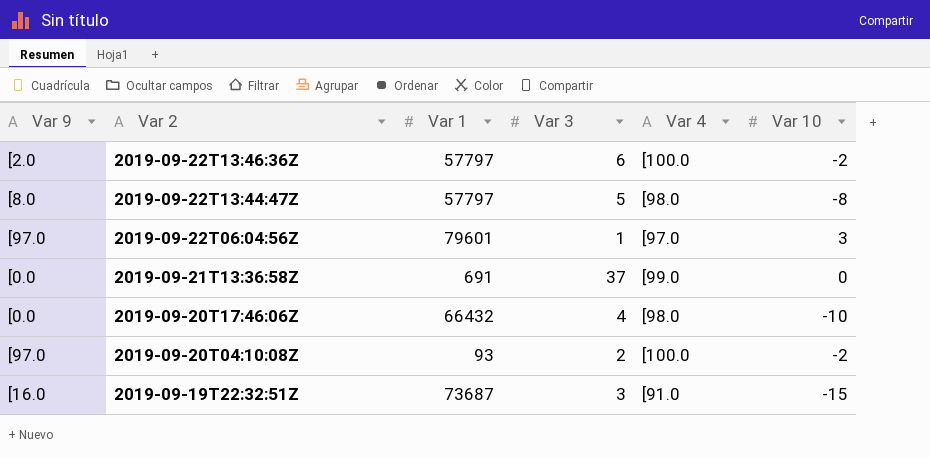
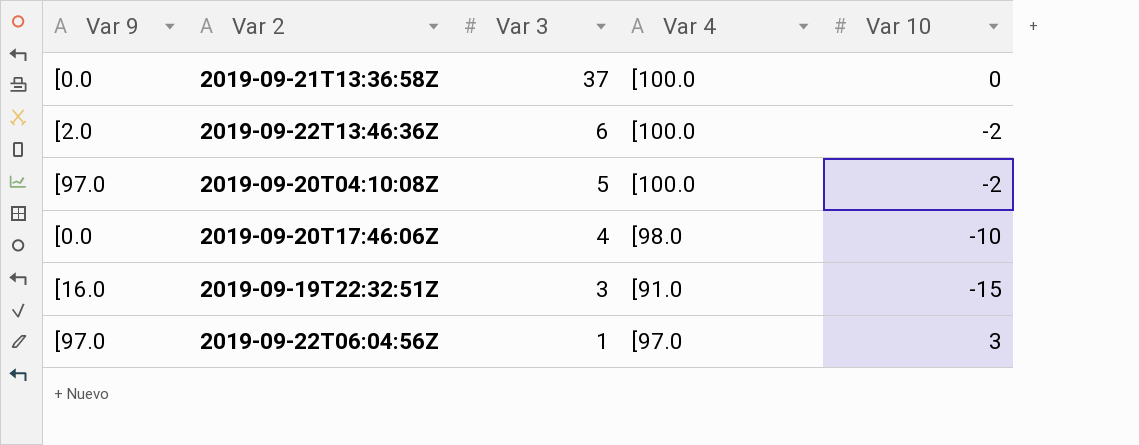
row order: Var 2 descending -> Var 3 descending
column Var 1 | position: 3 -> none
row 2019-09-22T13:44:47Z: [8.0 | 57797 | 5 | [98.0 | -8 -> none
2019-09-21T13:36:58Z | Var 4: [99.0 -> [100.0
2019-09-20T04:10:08Z | Var 3: 2 -> 5

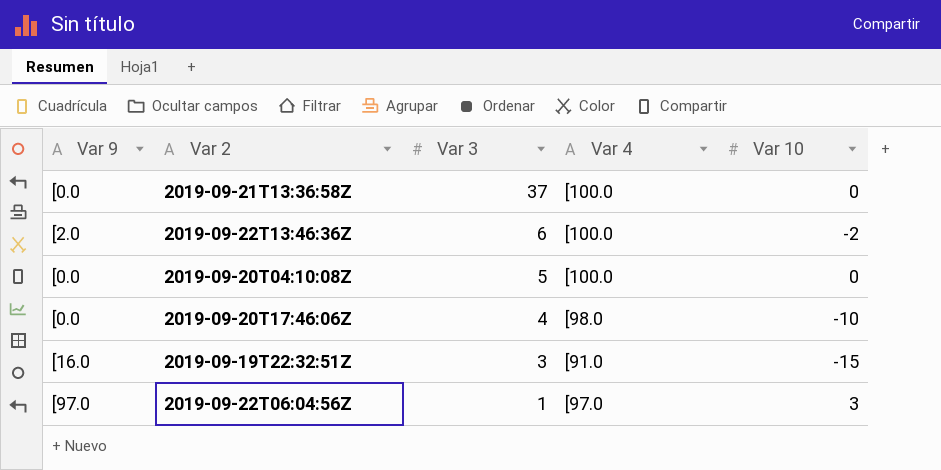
2019-09-20T04:10:08Z | Var 9: [97.0 -> [0.0
2019-09-20T04:10:08Z | Var 10: -2 -> 0

